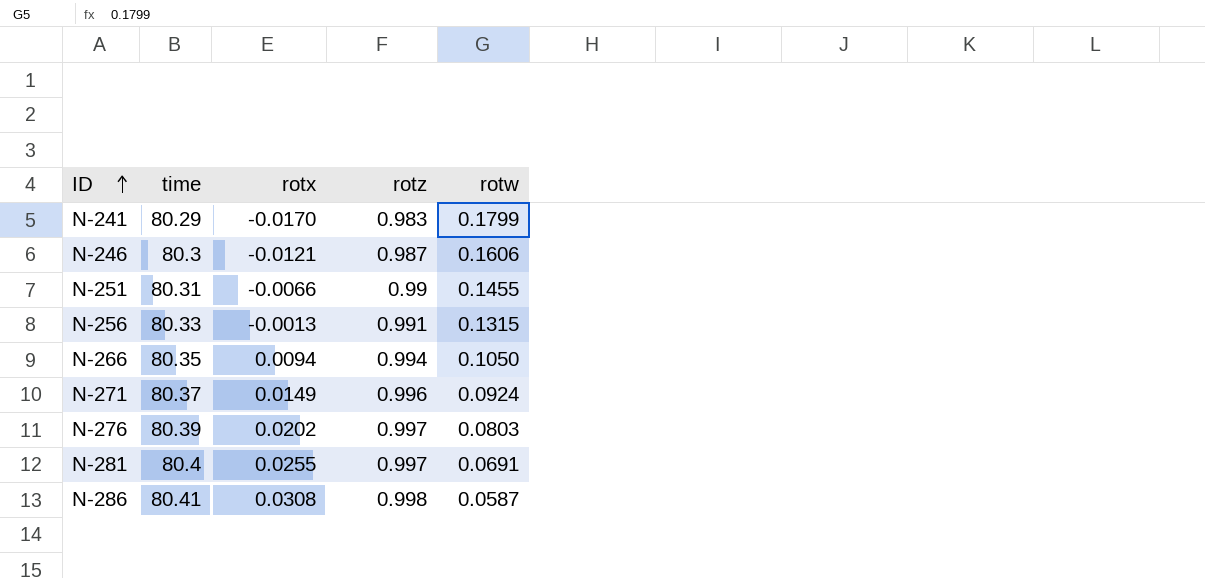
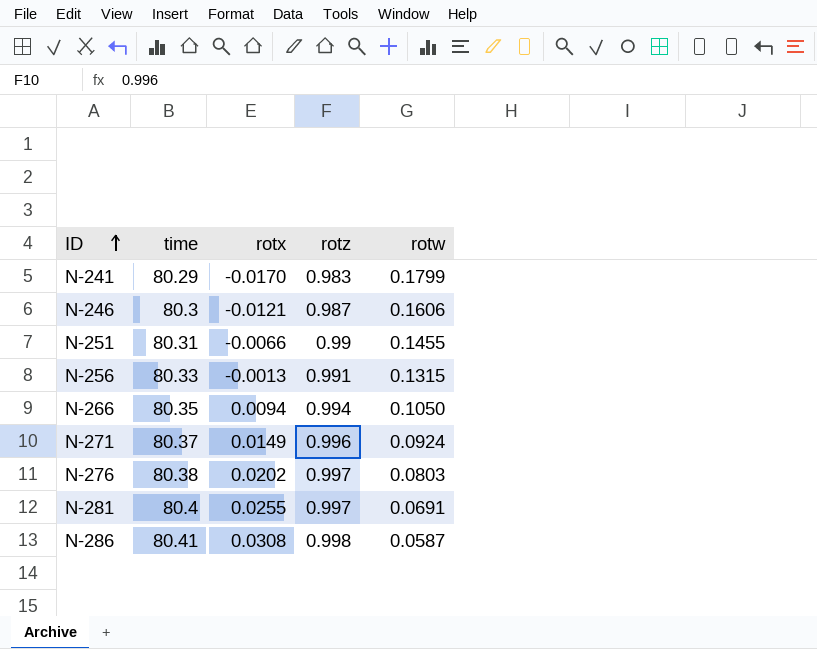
N-276 | time: 80.39 -> 80.38

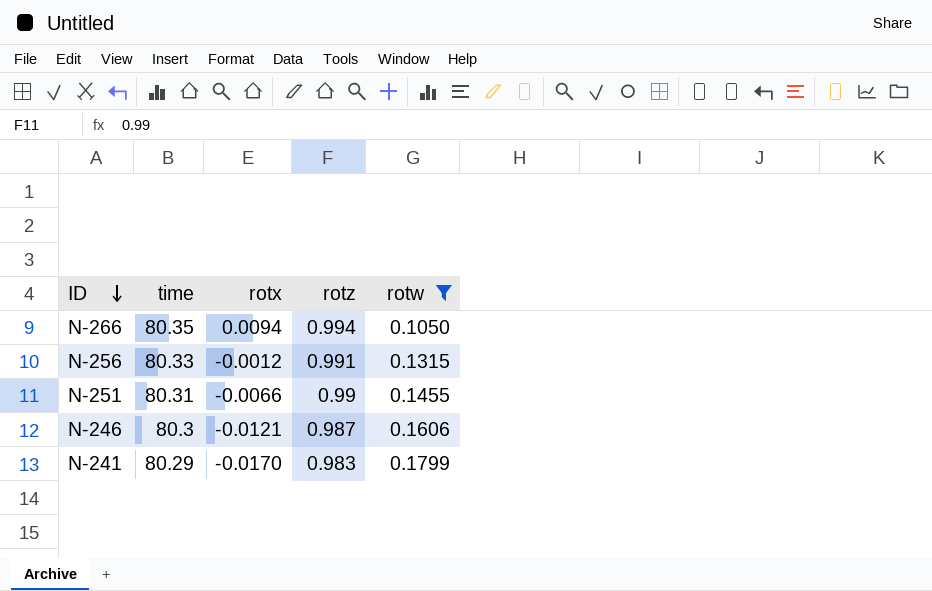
filter: none -> rotw >= 0.1050
row order: ID ascending -> ID descending
N-256 | rotx: -0.0013 -> -0.0012

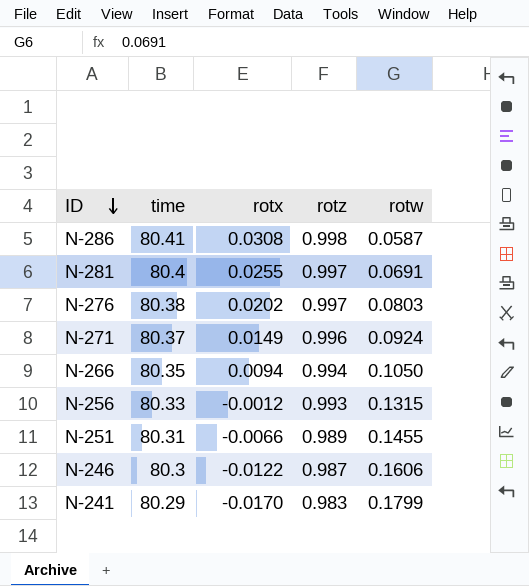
filter: rotw >= 0.1050 -> none
N-256 | rotz: 0.991 -> 0.993
N-251 | rotz: 0.99 -> 0.989
N-246 | rotx: -0.0121 -> -0.0122

